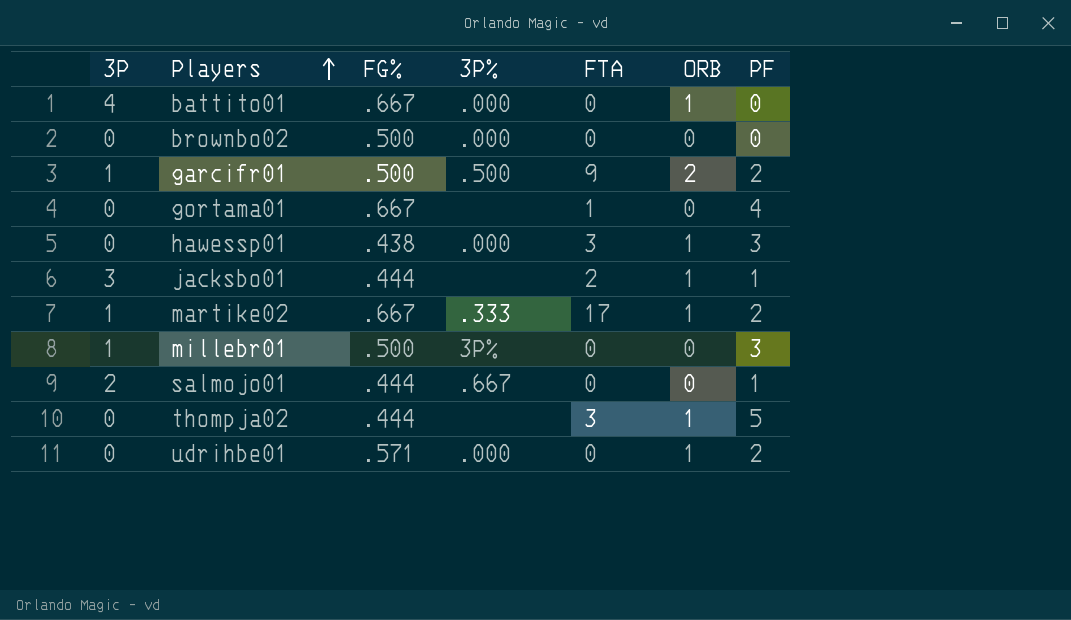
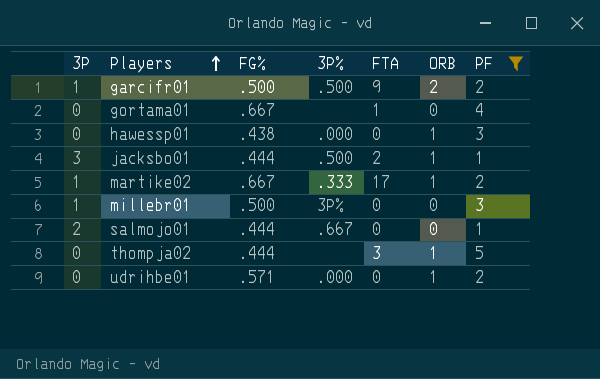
filter: none -> PF != 0
hawessp01 | FTA: 3 -> 0
jacksbo01 | 3P%: none -> .500

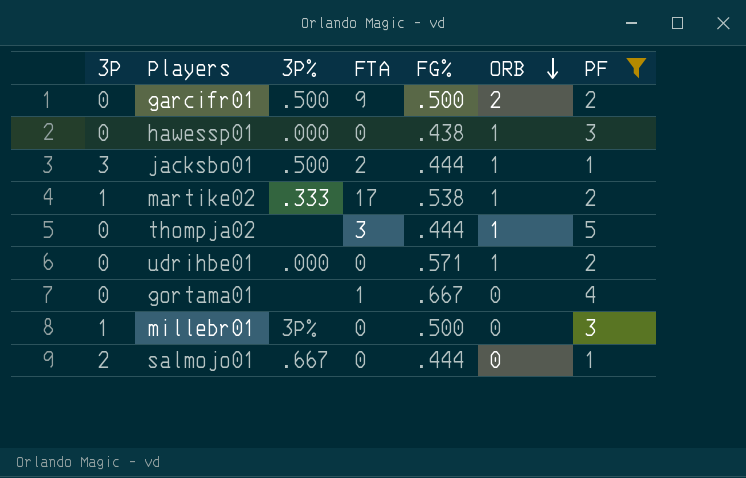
row order: Players ascending -> ORB descending
column FG% | position: 3 -> 5
garcifr01 | 3P: 1 -> 0
martike02 | FG%: .667 -> .538

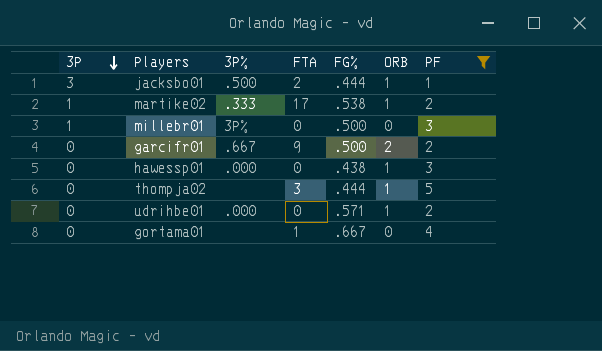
row order: ORB descending -> 3P descending
row salmojo01: 2 | .667 | 0 | .444 | 0 | 1 -> none
garcifr01 | 3P%: .500 -> .667

